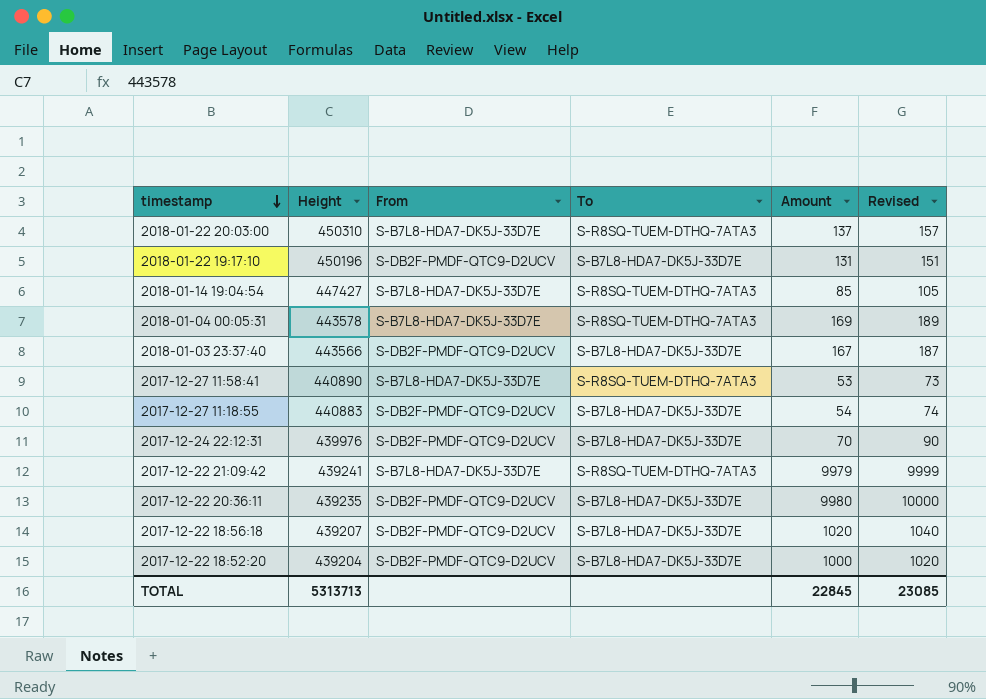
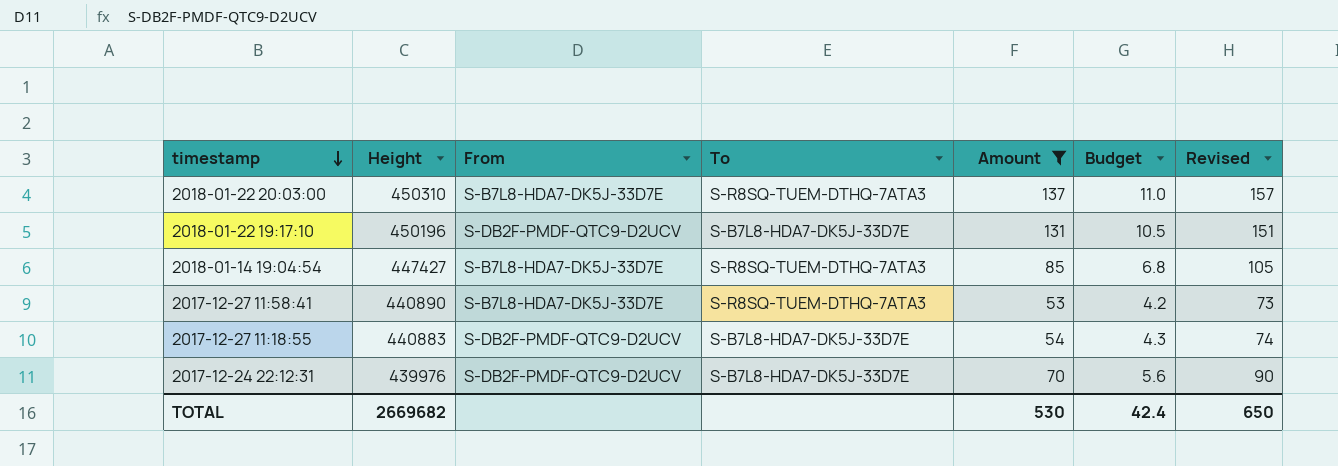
filter: none -> Amount <= 137
column Budget | formula: none -> [Amount] * 0.08
TOTAL | Height: 5313713 -> 2669682
TOTAL | Amount: 22845 -> 530
TOTAL | Revised: 23085 -> 650

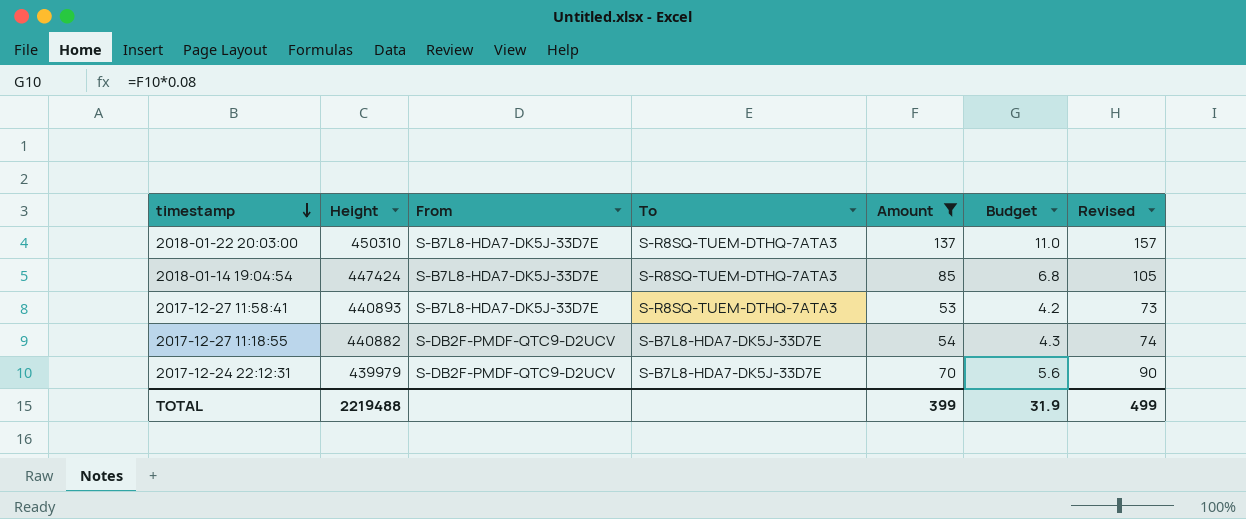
row 2018-01-22 19:17:10: 450196 | S-DB2F-PMDF-QTC9-D2UCV | S-B7L8-HDA7-DK5J-33D7E | 131 | 10.5 | 151 -> none
2018-01-14 19:04:54 | Height: 447427 -> 447424
2017-12-27 11:58:41 | Height: 440890 -> 440893
2017-12-27 11:18:55 | Height: 440883 -> 440882
2017-12-24 22:12:31 | Height: 439976 -> 439979
TOTAL | Height: 2669682 -> 2219488
TOTAL | Amount: 530 -> 399
TOTAL | Budget: 42.4 -> 31.9
TOTAL | Revised: 650 -> 499

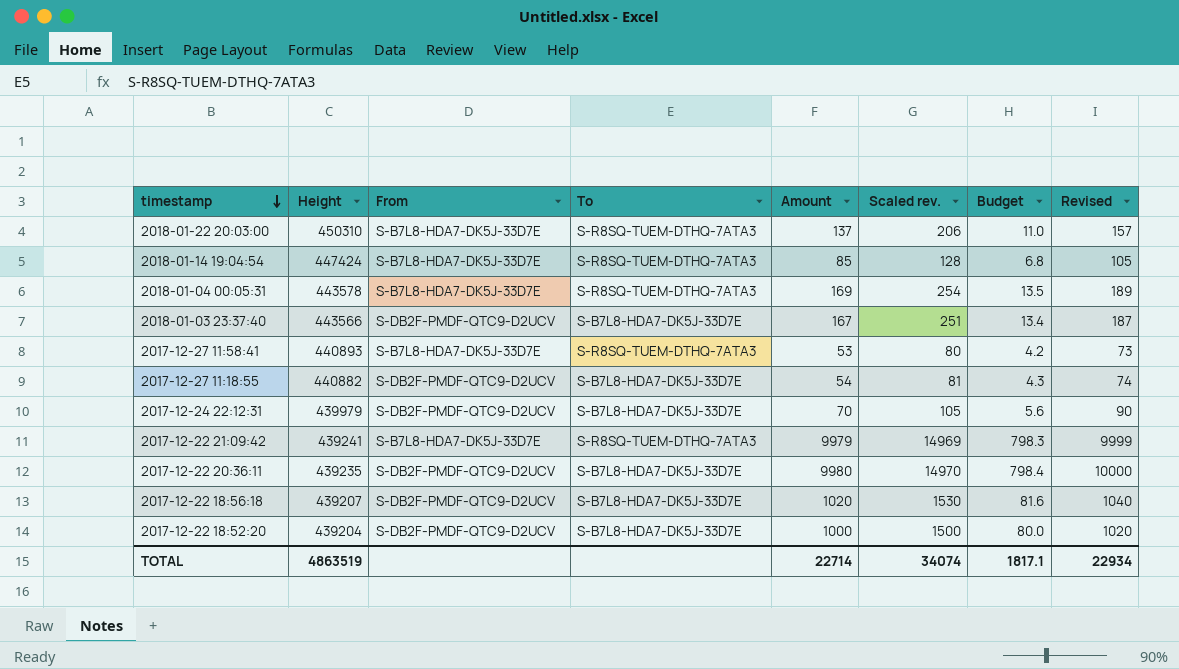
filter: Amount <= 137 -> none
column Scaled rev. | formula: none -> [Amount] * 1.5
TOTAL | Height: 2219488 -> 4863519
TOTAL | Amount: 399 -> 22714
TOTAL | Budget: 31.9 -> 1817.1
TOTAL | Revised: 499 -> 22934

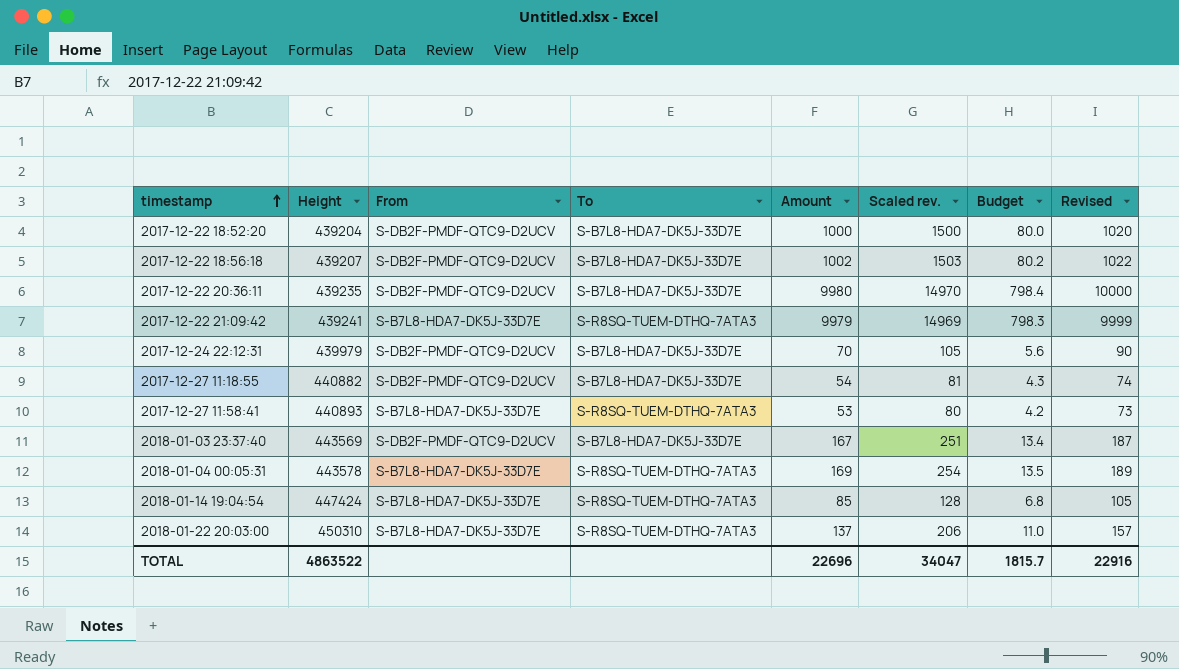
row order: timestamp descending -> timestamp ascending
2017-12-22 18:56:18 | Amount: 1020 -> 1002
2017-12-22 18:56:18 | Scaled rev.: 1530 -> 1503
2017-12-22 18:56:18 | Budget: 81.6 -> 80.2
2017-12-22 18:56:18 | Revised: 1040 -> 1022
2018-01-03 23:37:40 | Height: 443566 -> 443569
TOTAL | Height: 4863519 -> 4863522
TOTAL | Amount: 22714 -> 22696
TOTAL | Scaled rev.: 34074 -> 34047
TOTAL | Budget: 1817.1 -> 1815.7
TOTAL | Revised: 22934 -> 22916

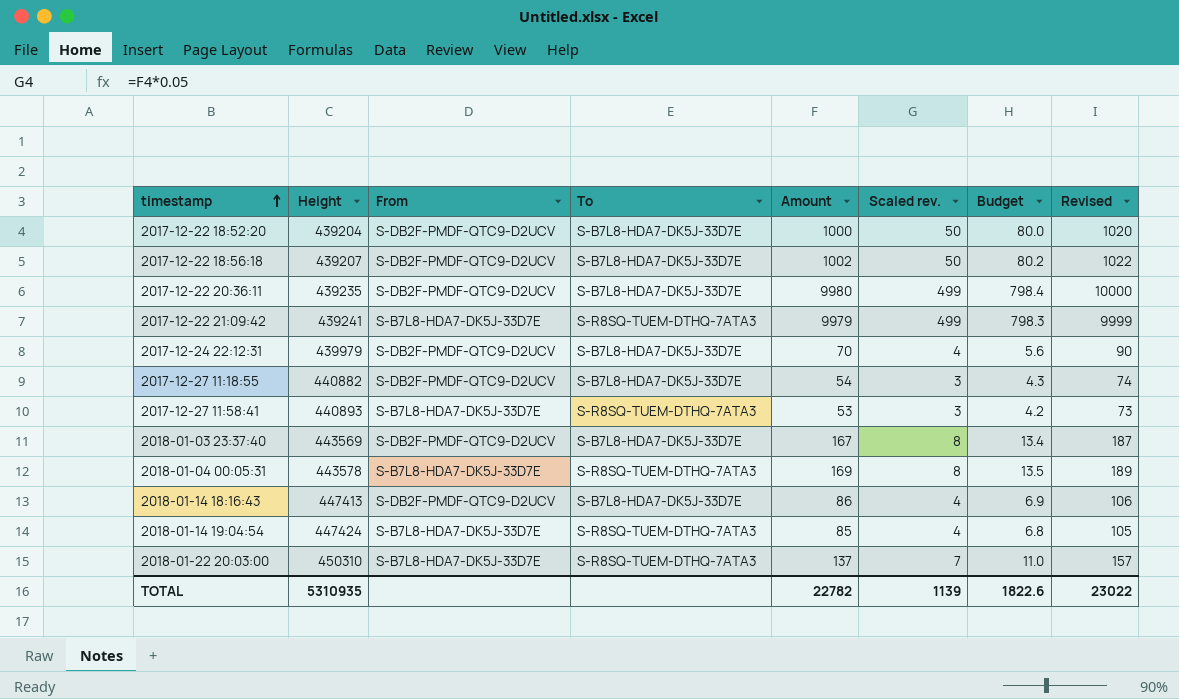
column Scaled rev. | formula: [Amount] * 1.5 -> [Amount] * 0.05
row 2018-01-14 18:16:43: none -> 447413 | S-DB2F-PMDF-QTC9-D2UCV | S-B7L8-HDA7-DK5J-33D7E | 86 | 4 | 6.9 | 106
TOTAL | Height: 4863522 -> 5310935
TOTAL | Amount: 22696 -> 22782
TOTAL | Scaled rev.: 34047 -> 1139
TOTAL | Budget: 1815.7 -> 1822.6
TOTAL | Revised: 22916 -> 23022

